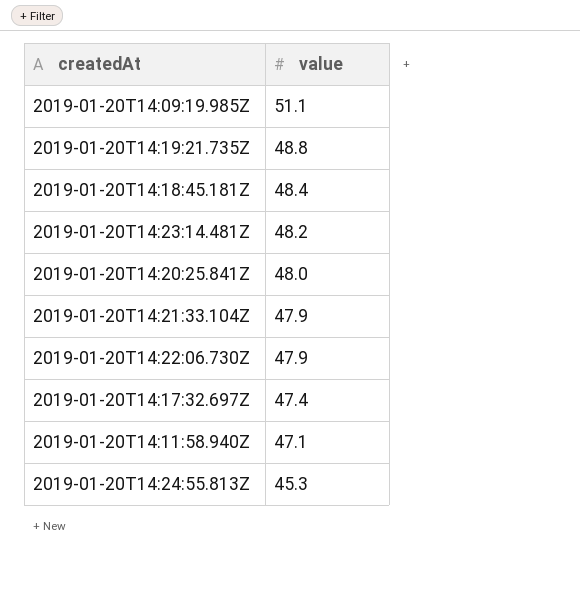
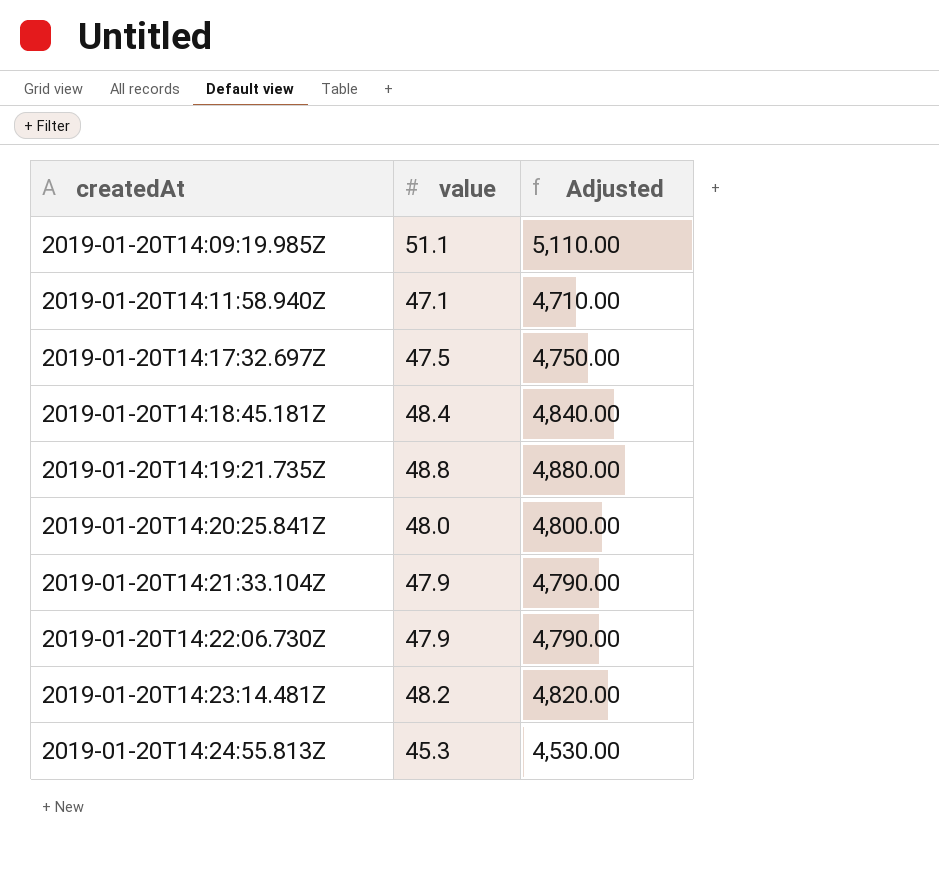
row order: value descending -> createdAt ascending
column Adjusted | formula: none -> [value] * 100
2019-01-20T14:17:32.697Z | value: 47.4 -> 47.5

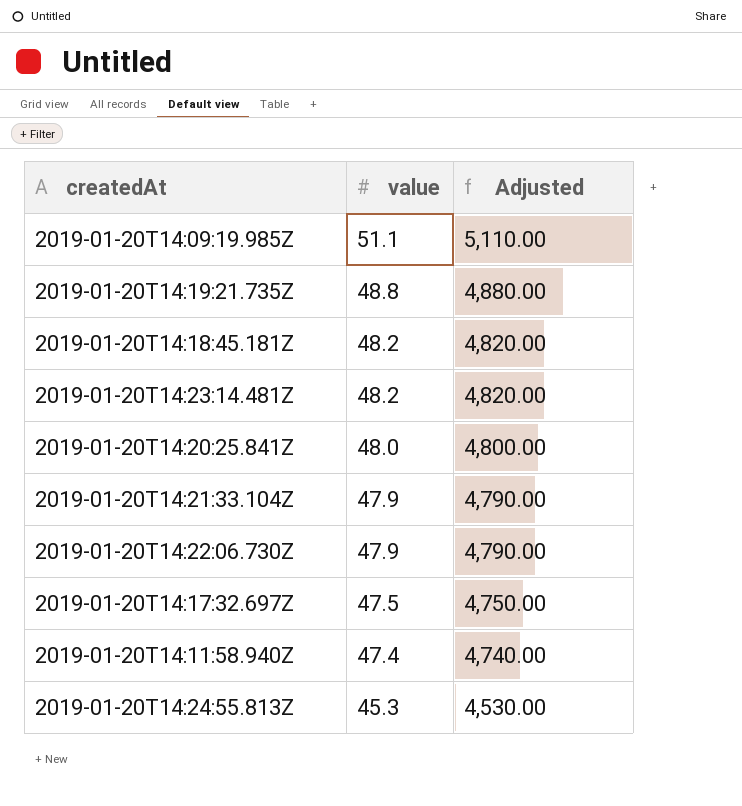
row order: createdAt ascending -> value descending
2019-01-20T14:18:45.181Z | value: 48.4 -> 48.2
2019-01-20T14:18:45.181Z | Adjusted: 4,840.00 -> 4,820.00
2019-01-20T14:11:58.940Z | value: 47.1 -> 47.4
2019-01-20T14:11:58.940Z | Adjusted: 4,710.00 -> 4,740.00

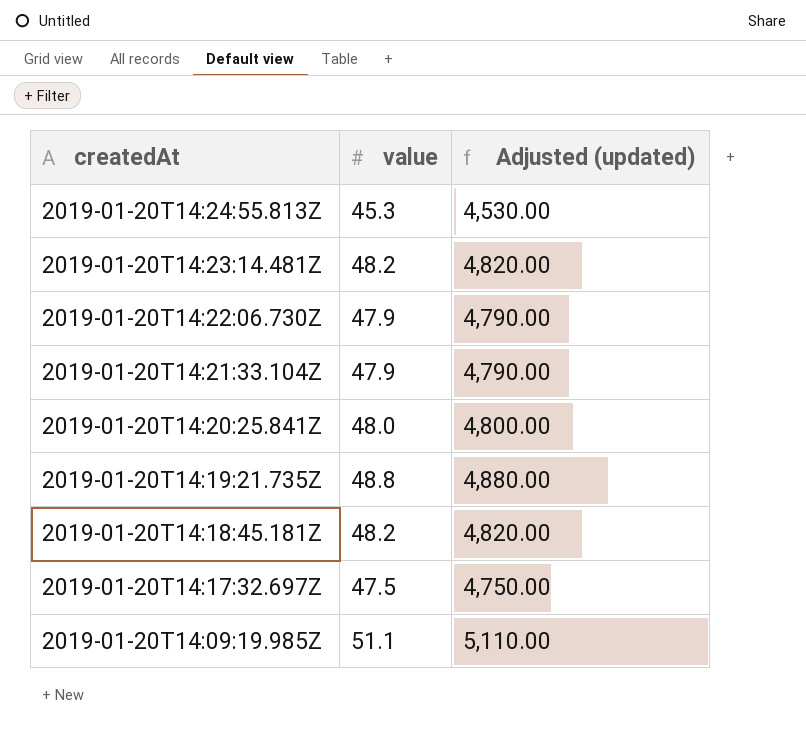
row order: value descending -> createdAt descending
column name: Adjusted -> Adjusted (updated)
row 2019-01-20T14:11:58.940Z: 47.4 | 4,740.00 -> none

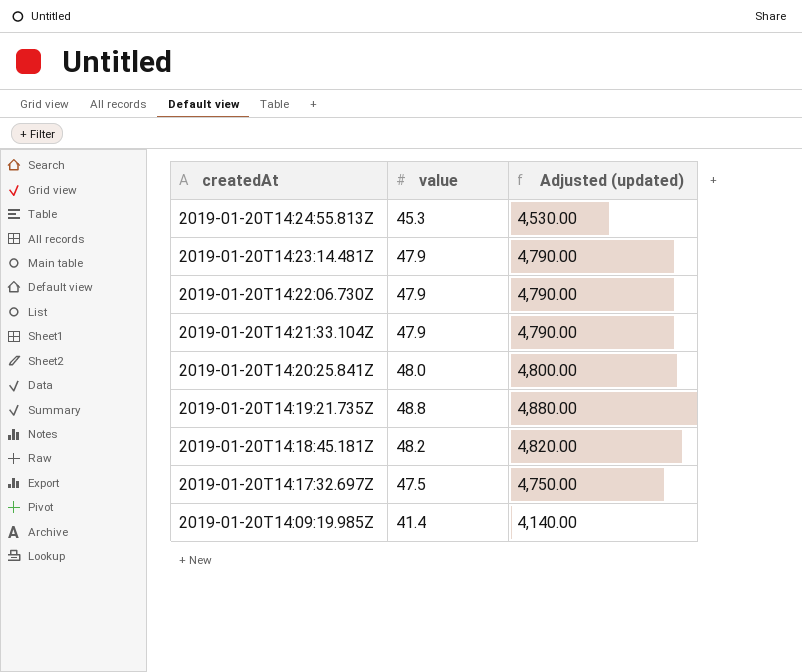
2019-01-20T14:23:14.481Z | value: 48.2 -> 47.9
2019-01-20T14:23:14.481Z | Adjusted (updated): 4,820.00 -> 4,790.00
2019-01-20T14:09:19.985Z | value: 51.1 -> 41.4
2019-01-20T14:09:19.985Z | Adjusted (updated): 5,110.00 -> 4,140.00

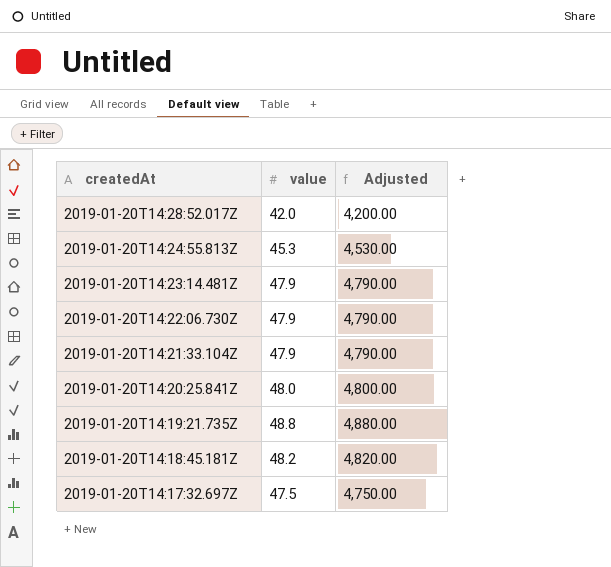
column name: Adjusted (updated) -> Adjusted
row 2019-01-20T14:09:19.985Z: 41.4 | 4,140.00 -> none
row 2019-01-20T14:28:52.017Z: none -> 42.0 | 4,200.00

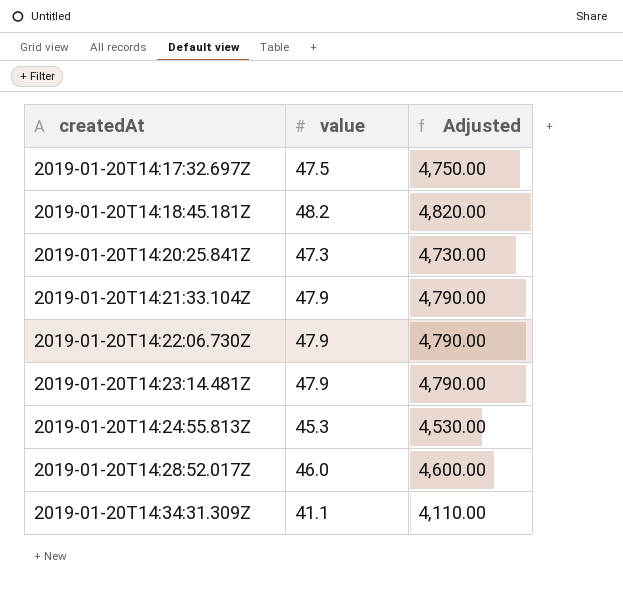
row order: createdAt descending -> createdAt ascending
row 2019-01-20T14:19:21.735Z: 48.8 | 4,880.00 -> none
2019-01-20T14:20:25.841Z | value: 48.0 -> 47.3
2019-01-20T14:20:25.841Z | Adjusted: 4,800.00 -> 4,730.00
2019-01-20T14:28:52.017Z | value: 42.0 -> 46.0
2019-01-20T14:28:52.017Z | Adjusted: 4,200.00 -> 4,600.00
row 2019-01-20T14:34:31.309Z: none -> 41.1 | 4,110.00

